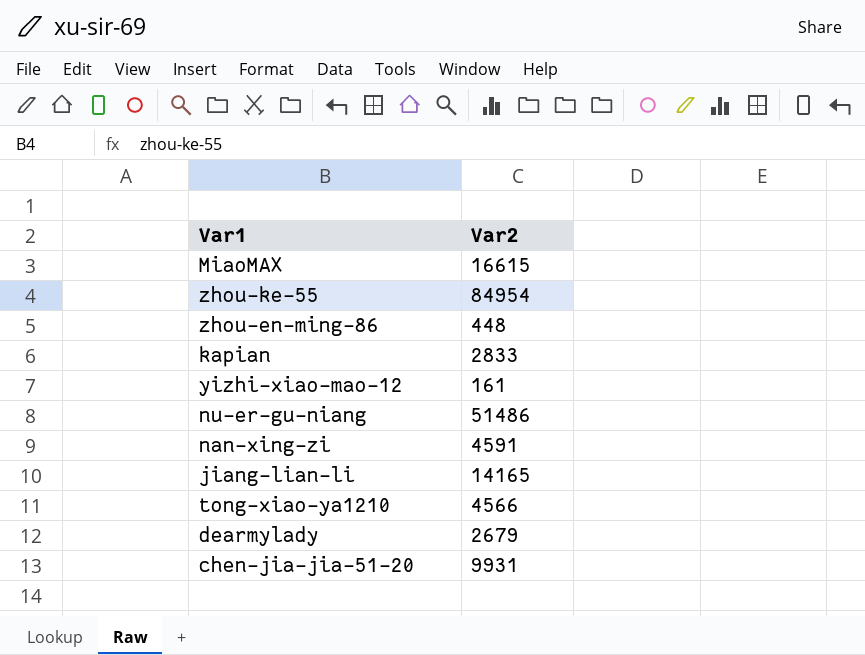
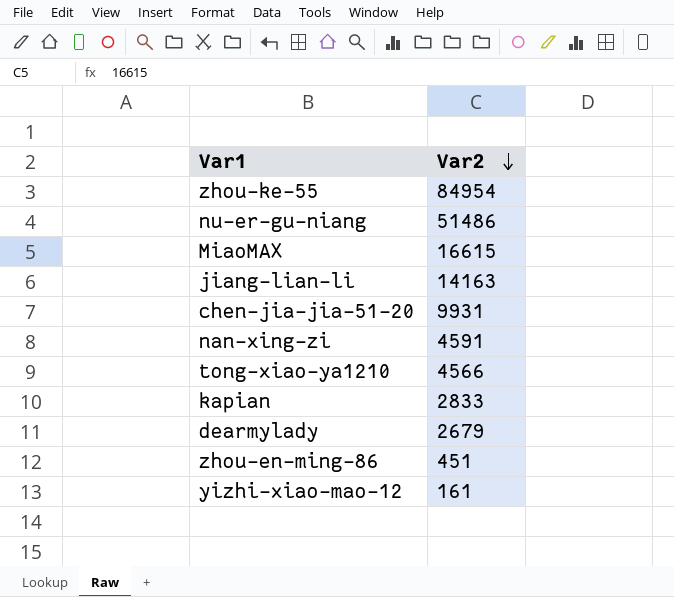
row order: none -> Var2 descending
jiang-lian-li | Var2: 14165 -> 14163
zhou-en-ming-86 | Var2: 448 -> 451

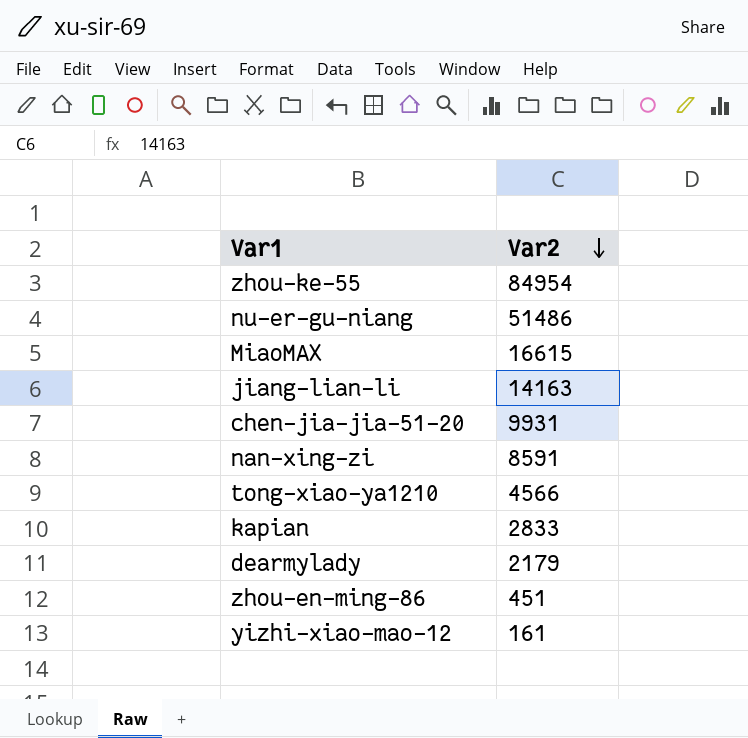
nan-xing-zi | Var2: 4591 -> 8591
dearmylady | Var2: 2679 -> 2179

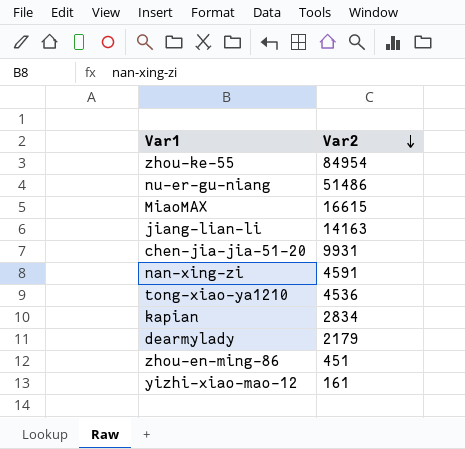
nan-xing-zi | Var2: 8591 -> 4591
tong-xiao-ya1210 | Var2: 4566 -> 4536
kapian | Var2: 2833 -> 2834

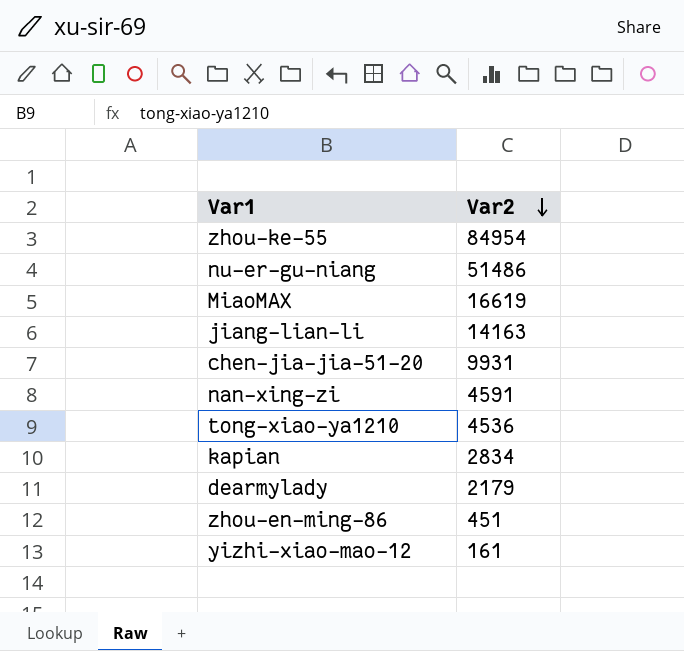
MiaoMAX | Var2: 16615 -> 16619

